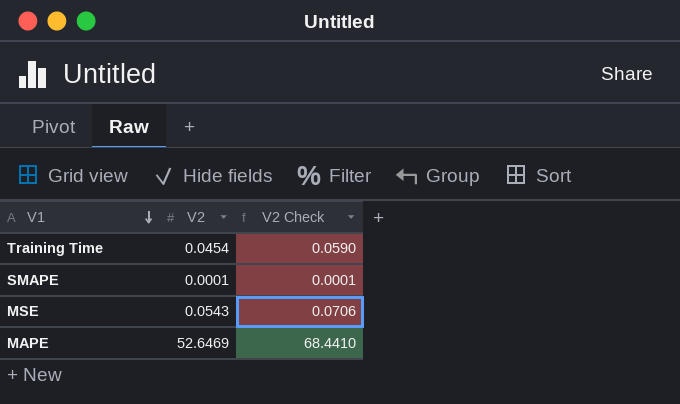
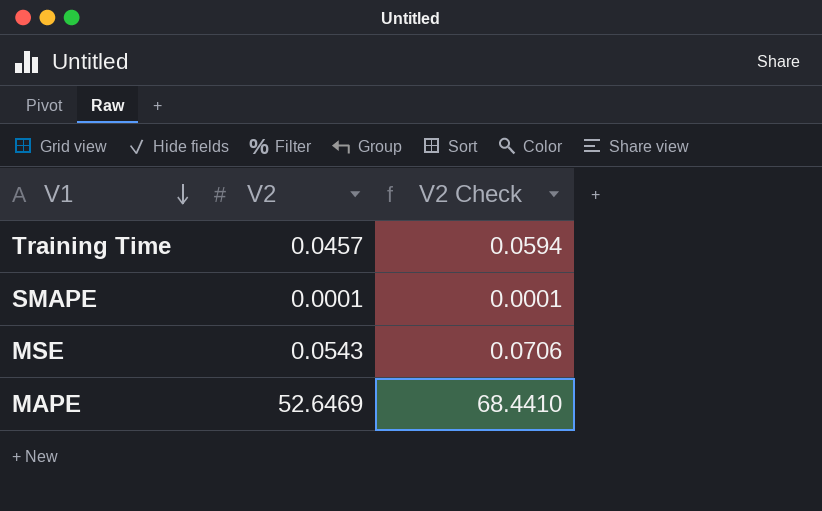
Training Time | V2: 0.0454 -> 0.0457
Training Time | V2 Check: 0.0590 -> 0.0594

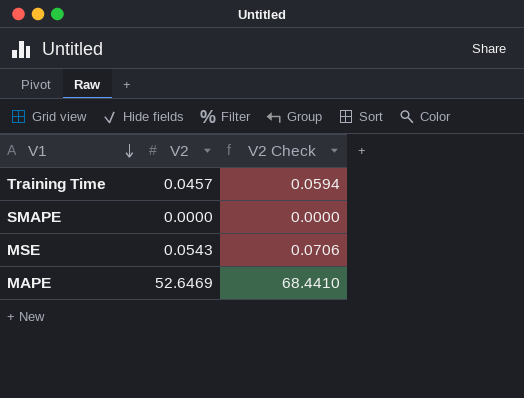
SMAPE | V2: 0.0001 -> 0.0000
SMAPE | V2 Check: 0.0001 -> 0.0000

